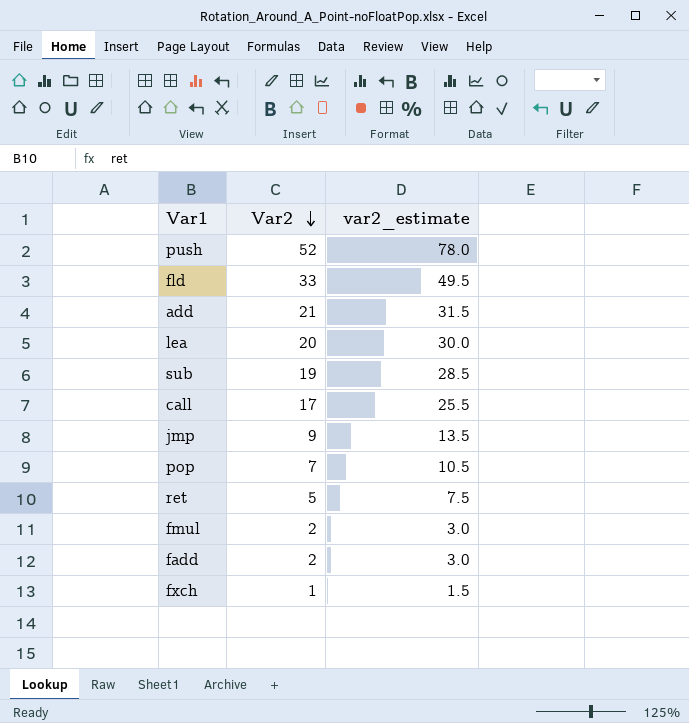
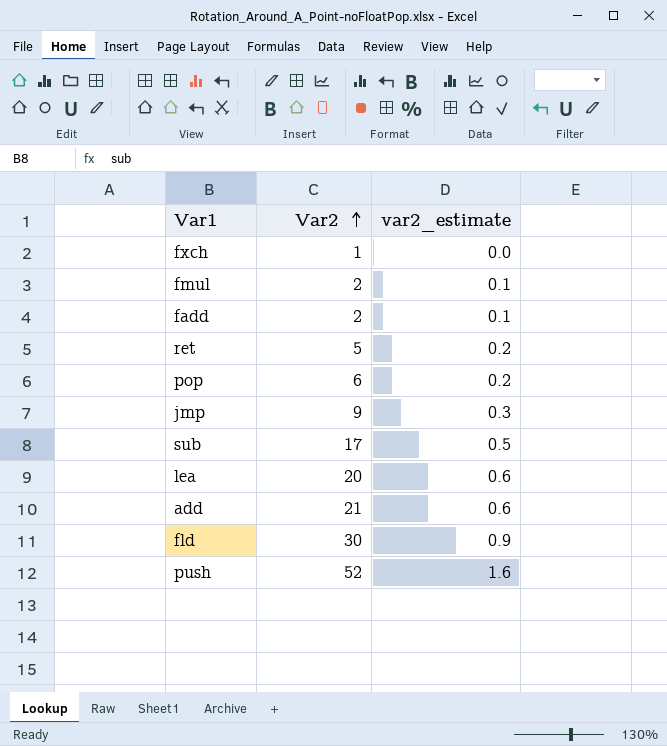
row order: Var2 descending -> Var2 ascending
column var2_estimate | formula: [Var2] * 1.5 -> [Var2] * 0.03
row call: 17 | 25.5 -> none
pop | Var2: 7 -> 6
sub | Var2: 19 -> 17
fld | Var2: 33 -> 30

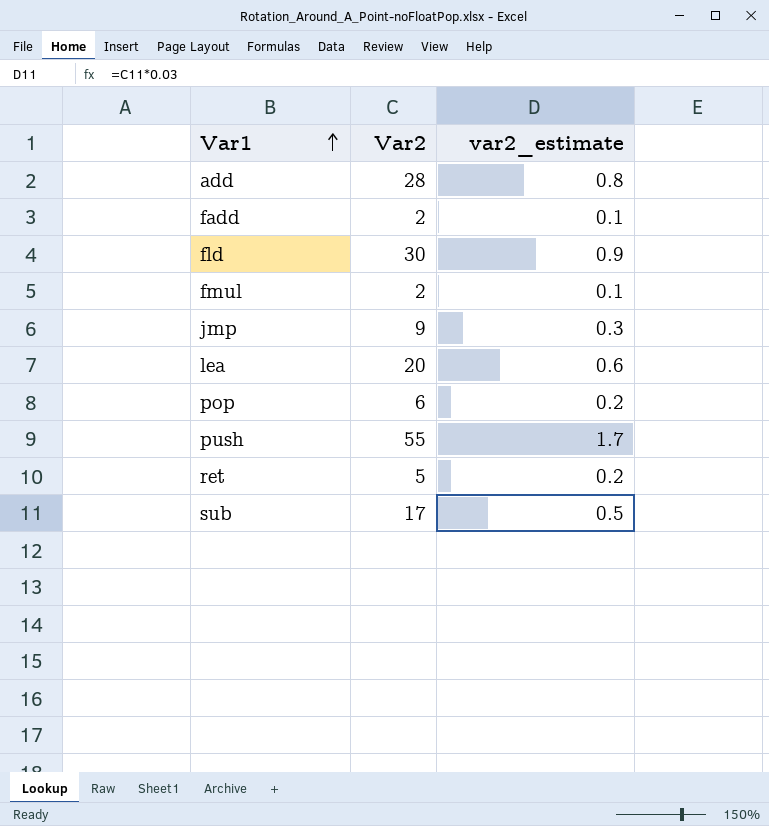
row order: Var2 ascending -> Var1 ascending
row fxch: 1 | 0.0 -> none
add | Var2: 21 -> 28
add | var2_estimate: 0.6 -> 0.8
push | Var2: 52 -> 55
push | var2_estimate: 1.6 -> 1.7

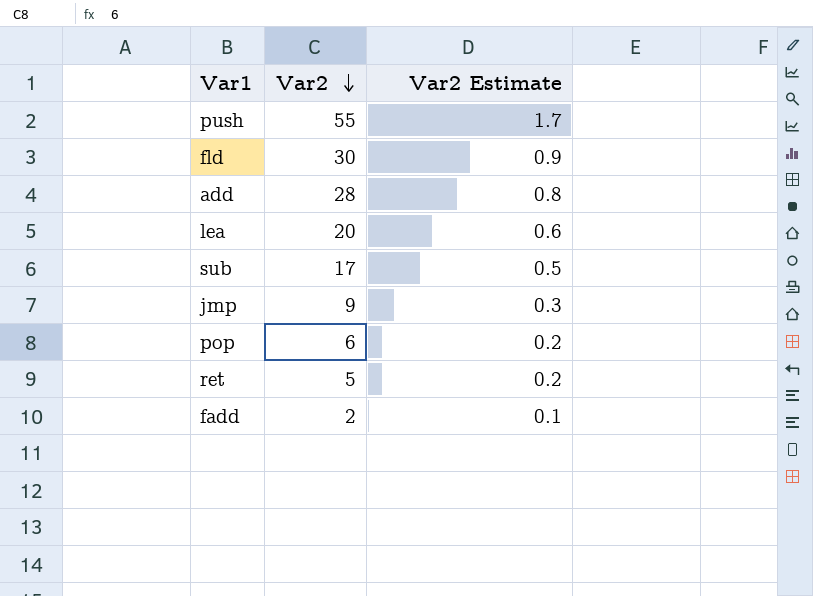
row order: Var1 ascending -> Var2 descending
column name: var2_estimate -> Var2 Estimate
row fmul: 2 | 0.1 -> none

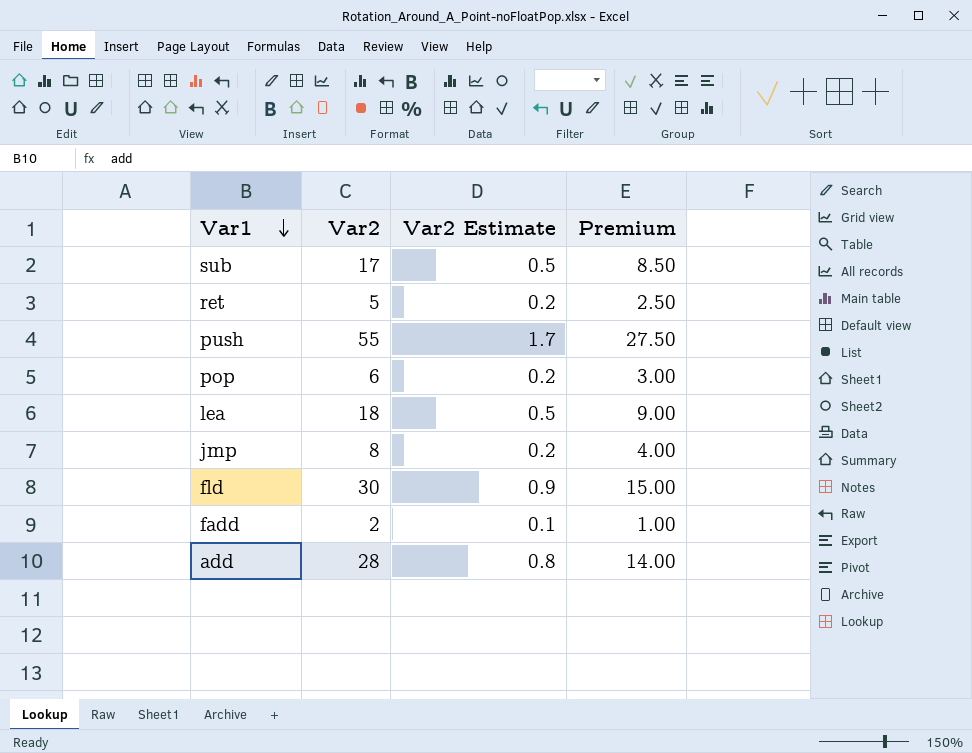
row order: Var2 descending -> Var1 descending
column Premium | formula: none -> [Var2] * 0.5
lea | Var2: 20 -> 18
lea | Var2 Estimate: 0.6 -> 0.5
jmp | Var2: 9 -> 8
jmp | Var2 Estimate: 0.3 -> 0.2

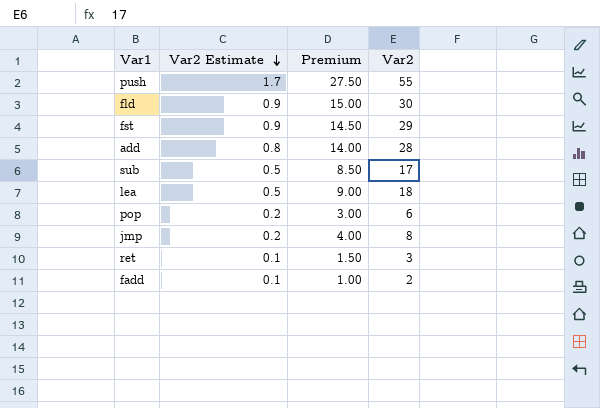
row order: Var1 descending -> Var2 Estimate descending
column Var2 | position: 2 -> 4
row fst: none -> 0.9 | 14.50 | 29
ret | Var2 Estimate: 0.2 -> 0.1
ret | Premium: 2.50 -> 1.50
ret | Var2: 5 -> 3

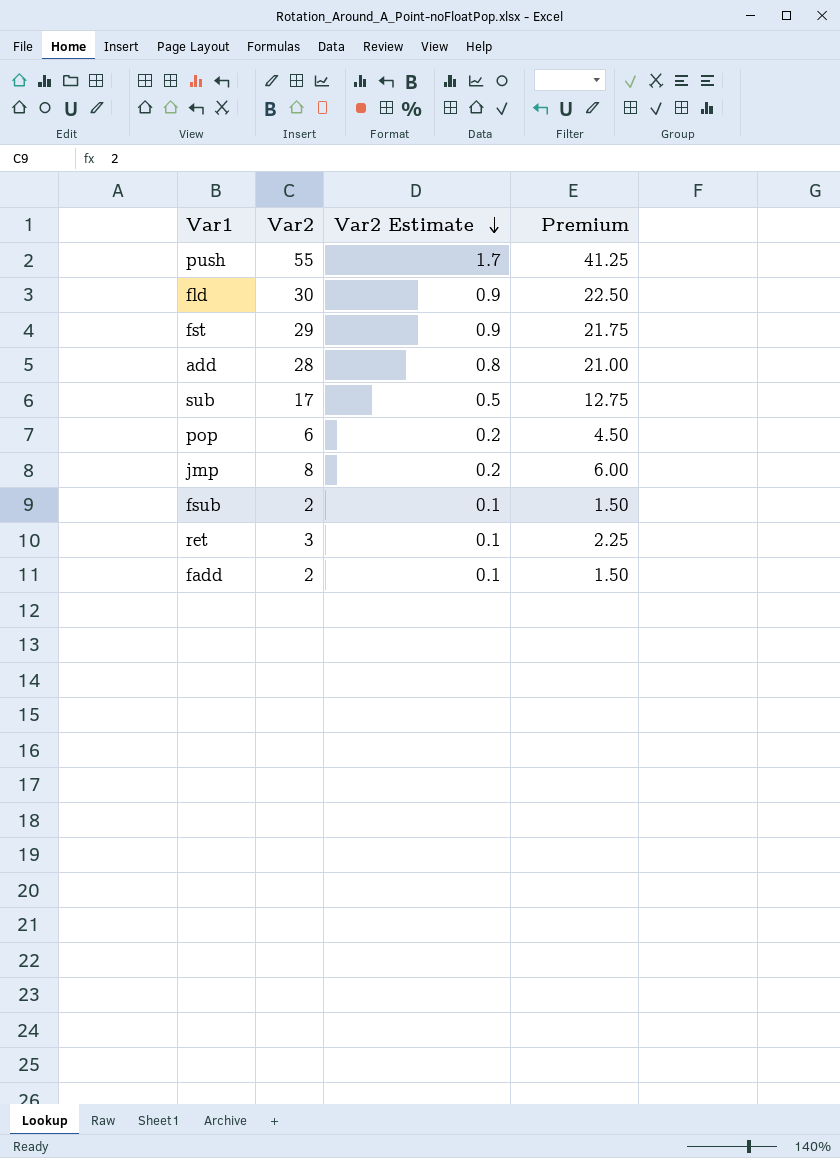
column Var2 | position: 4 -> 2
column Premium | formula: [Var2] * 0.5 -> [Var2] * 0.75
row lea: 0.5 | 9.00 | 18 -> none
row fsub: none -> 2 | 0.1 | 1.50

